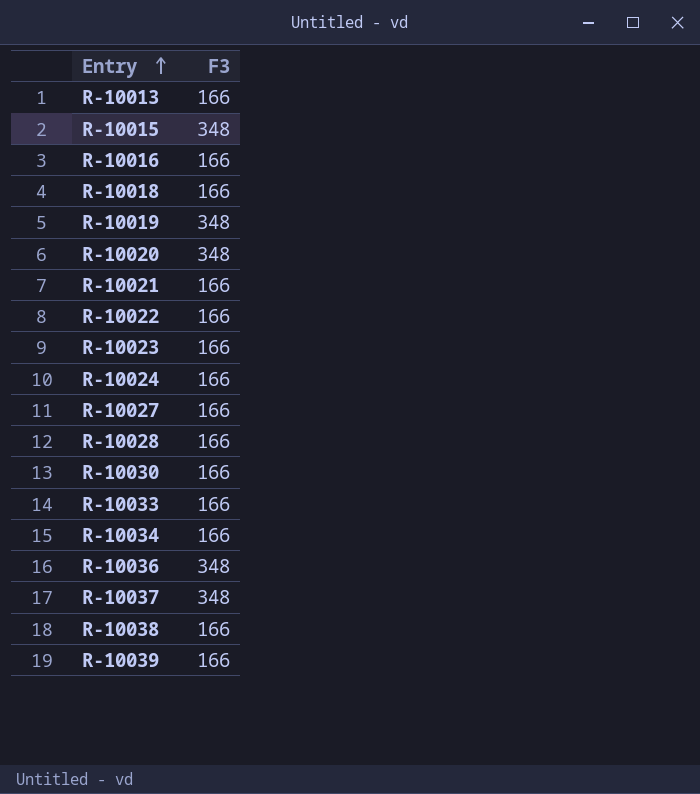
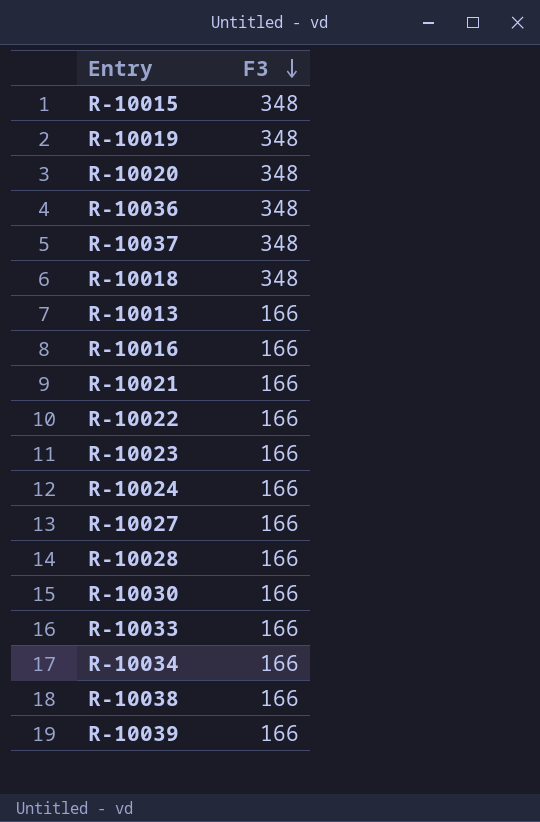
row order: Entry ascending -> F3 descending
R-10018 | F3: 166 -> 348

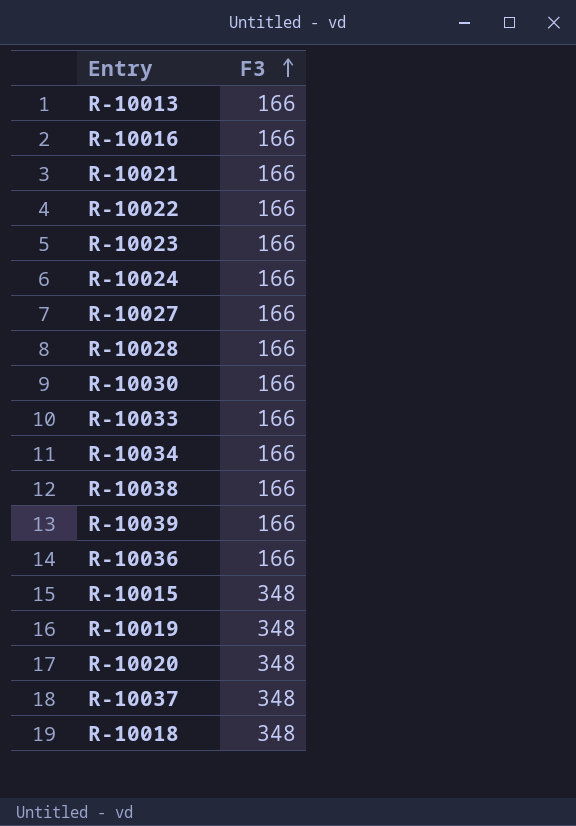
row order: F3 descending -> F3 ascending
R-10036 | F3: 348 -> 166

